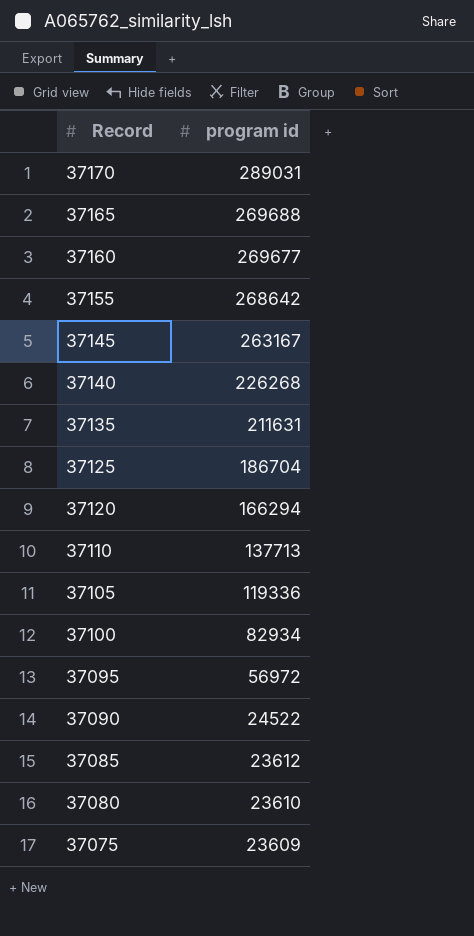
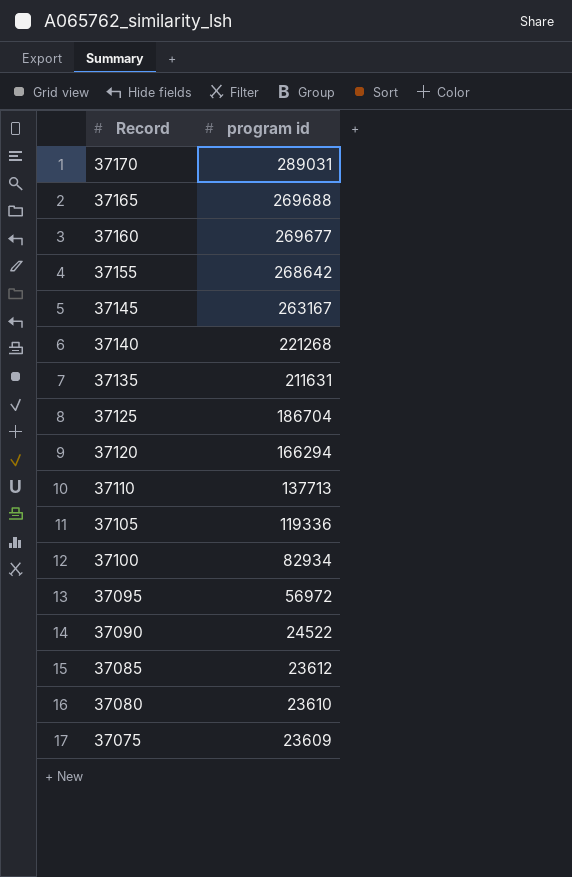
37140 | program id: 226268 -> 221268

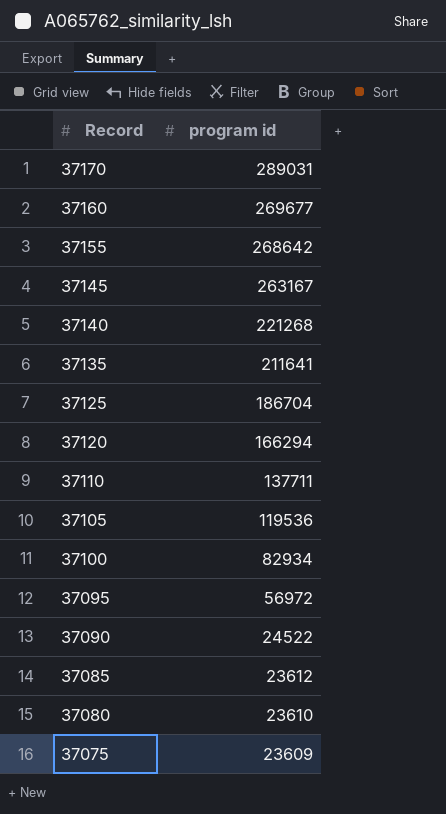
row 37165: 269688 -> none
37135 | program id: 211631 -> 211641
37110 | program id: 137713 -> 137711
37105 | program id: 119336 -> 119536

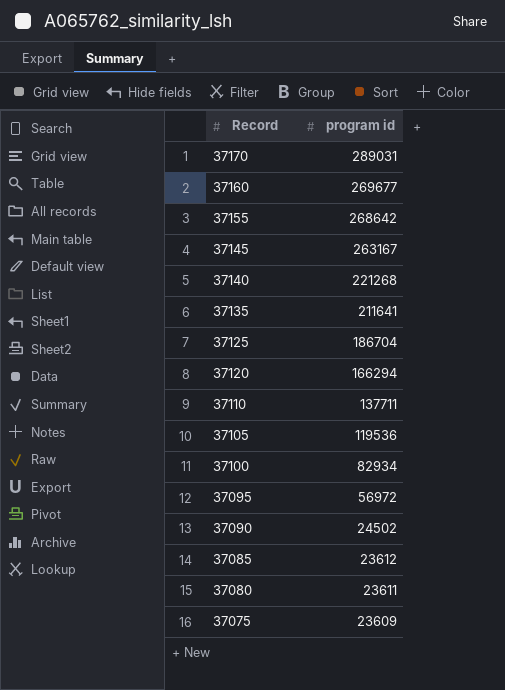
37090 | program id: 24522 -> 24502
37080 | program id: 23610 -> 23611

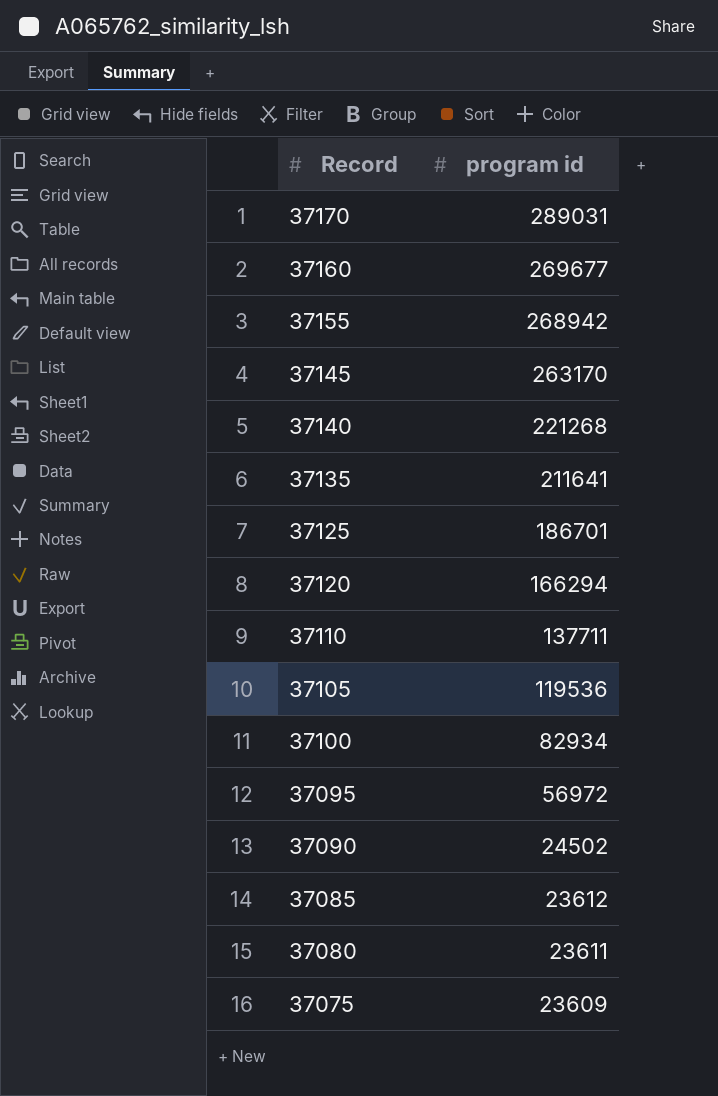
37155 | program id: 268642 -> 268942
37145 | program id: 263167 -> 263170
37125 | program id: 186704 -> 186701

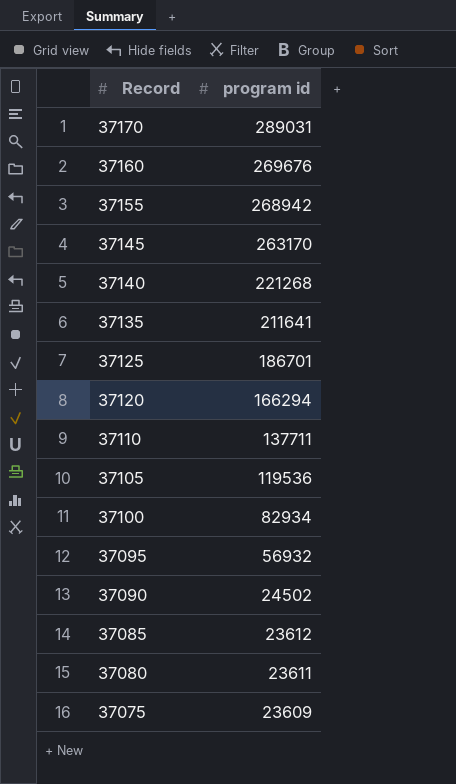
37160 | program id: 269677 -> 269676
37095 | program id: 56972 -> 56932

